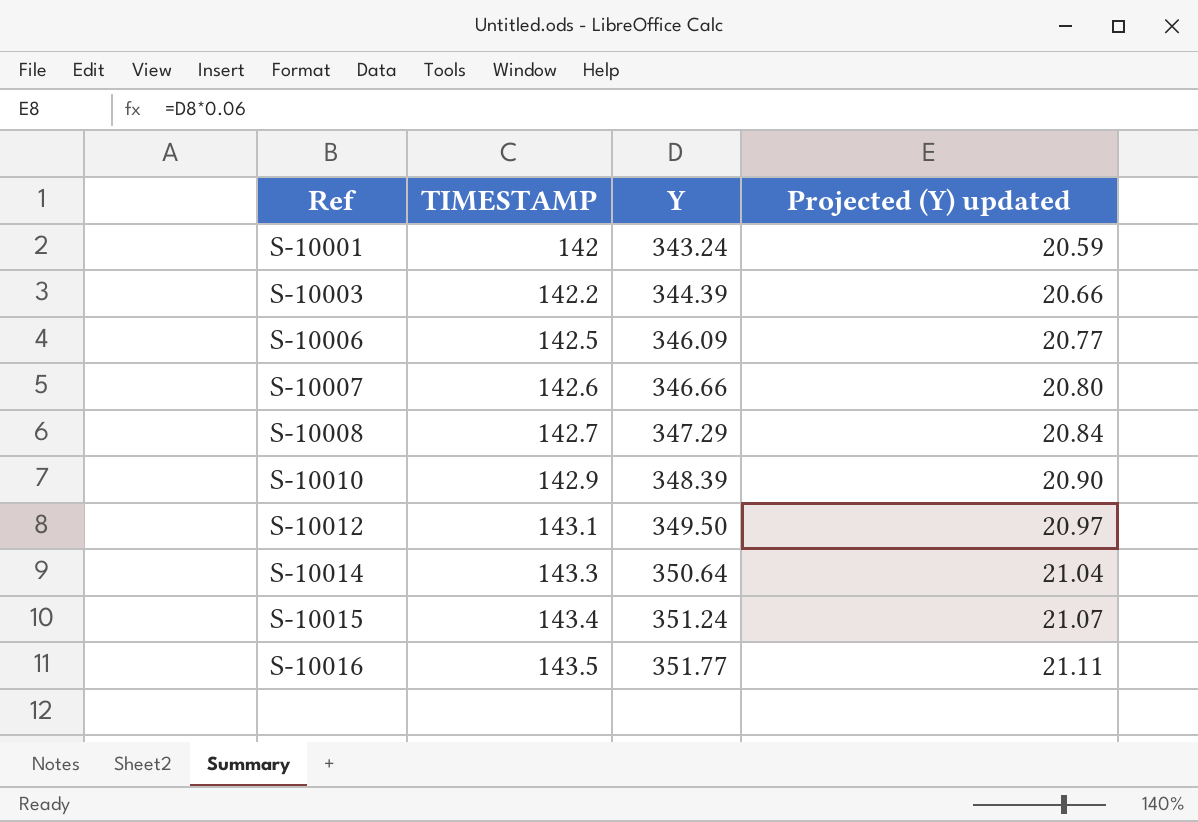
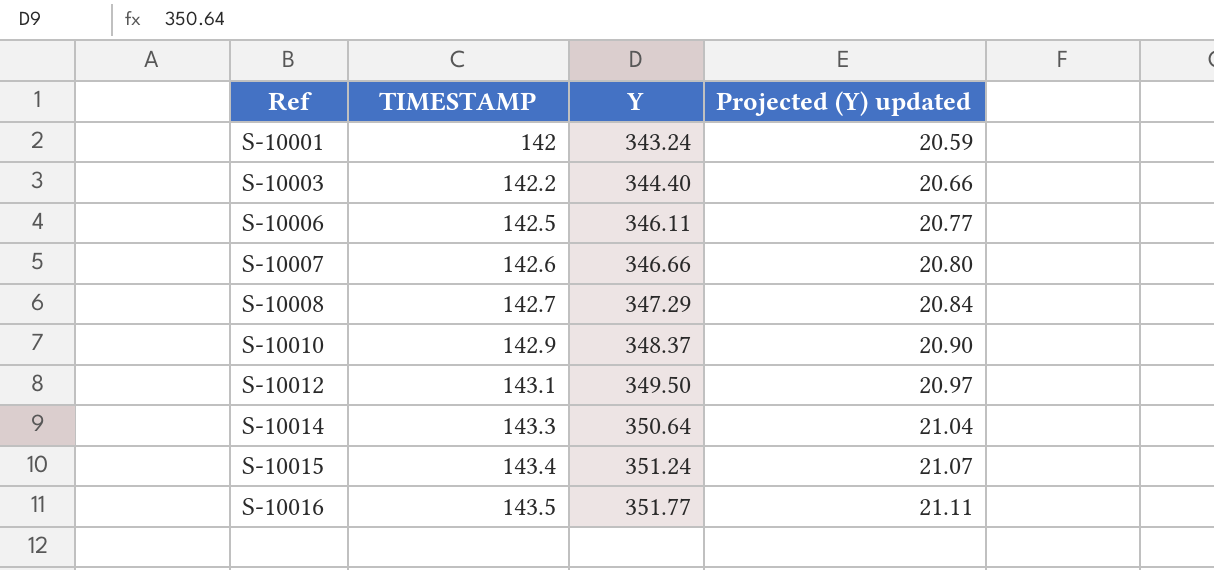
S-10003 | Y: 344.39 -> 344.40
S-10006 | Y: 346.09 -> 346.11
S-10010 | Y: 348.39 -> 348.37

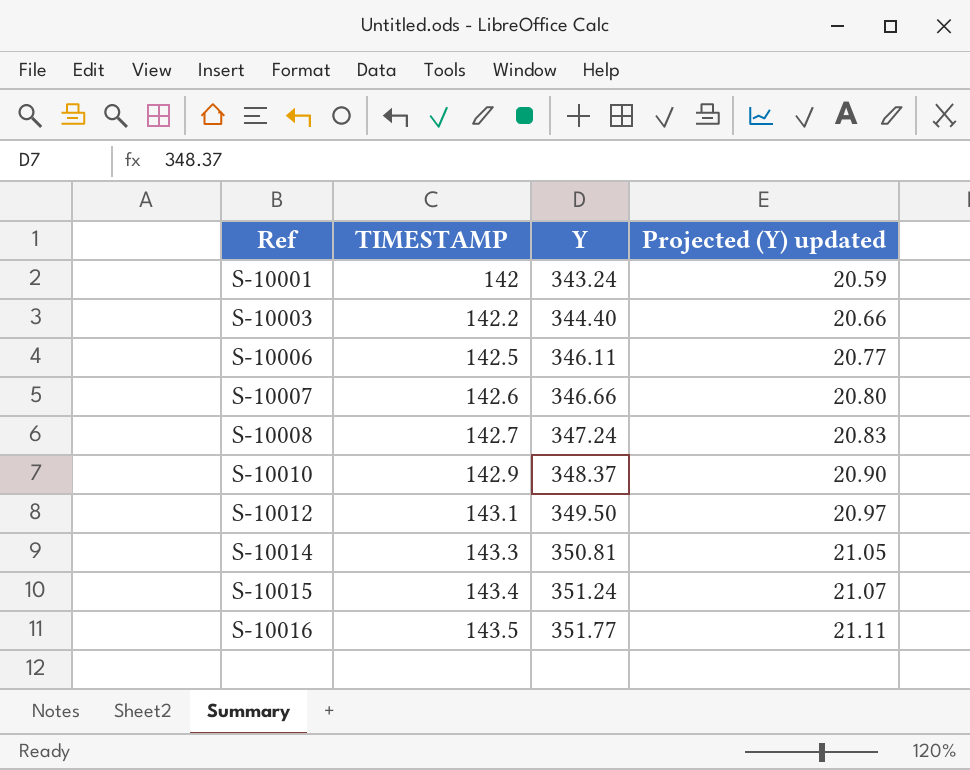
S-10008 | Y: 347.29 -> 347.24
S-10008 | Projected (Y) updated: 20.84 -> 20.83
S-10014 | Y: 350.64 -> 350.81
S-10014 | Projected (Y) updated: 21.04 -> 21.05

